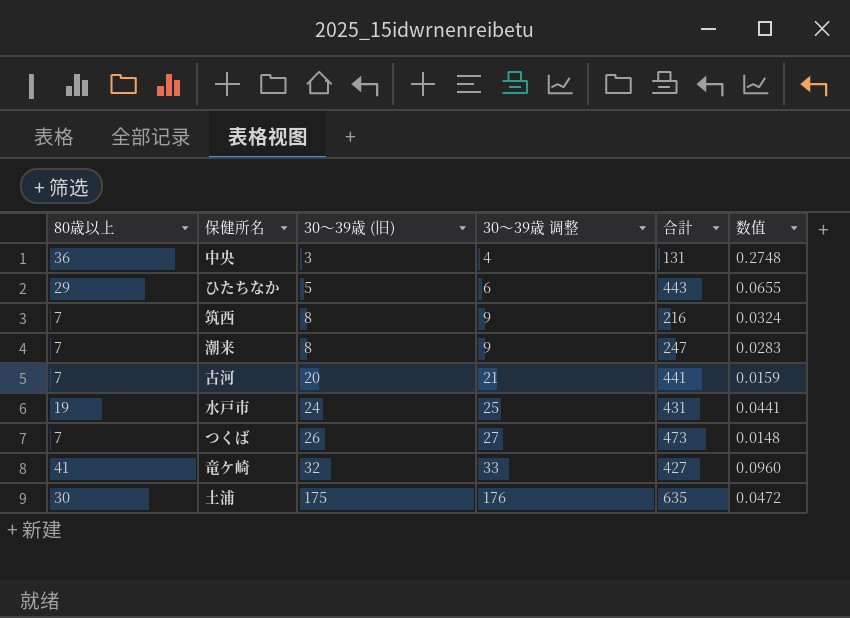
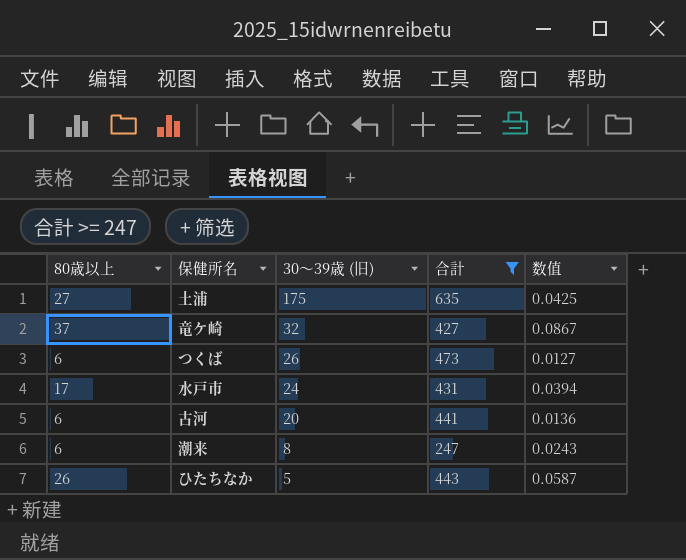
filter: none -> 合計 >= 247
row order: 30～39歳 (旧) ascending -> 30～39歳 (旧) descending
column 30～39歳 调整 | formula: [30～39歳 (旧)] + 1 -> none
土浦 | 80歳以上: 30 -> 27
土浦 | 数值: 0.0472 -> 0.0425
竜ケ崎 | 80歳以上: 41 -> 37
竜ケ崎 | 数值: 0.0960 -> 0.0867
つくば | 80歳以上: 7 -> 6
つくば | 数值: 0.0148 -> 0.0127
水戸市 | 80歳以上: 19 -> 17
水戸市 | 数值: 0.0441 -> 0.0394
古河 | 80歳以上: 7 -> 6
古河 | 数值: 0.0159 -> 0.0136
潮来 | 80歳以上: 7 -> 6
潮来 | 数值: 0.0283 -> 0.0243
ひたちなか | 80歳以上: 29 -> 26
ひたちなか | 数值: 0.0655 -> 0.0587

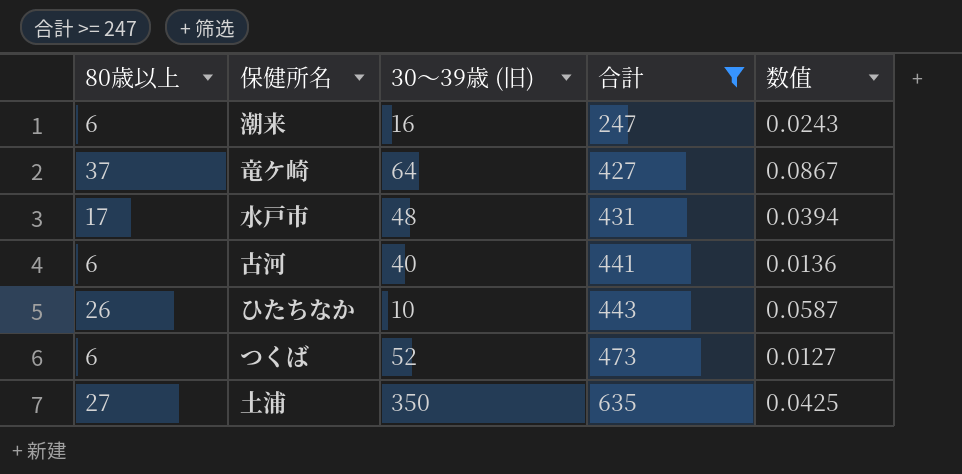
row order: 30～39歳 (旧) descending -> 合計 ascending
潮来 | 30～39歳 (旧): 8 -> 16
竜ケ崎 | 30～39歳 (旧): 32 -> 64
水戸市 | 30～39歳 (旧): 24 -> 48
古河 | 30～39歳 (旧): 20 -> 40
ひたちなか | 30～39歳 (旧): 5 -> 10
つくば | 30～39歳 (旧): 26 -> 52
土浦 | 30～39歳 (旧): 175 -> 350

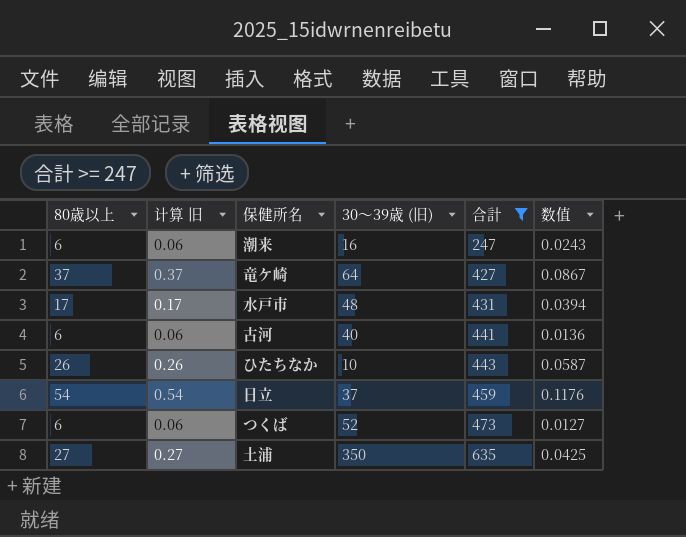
column 计算 旧 | formula: none -> [80歳以上] * 0.01
row 日立: none -> 54 | 0.54 | 37 | 459 | 0.1176

